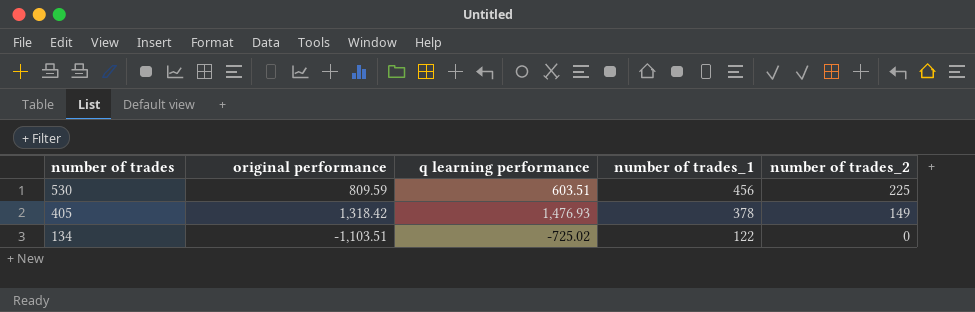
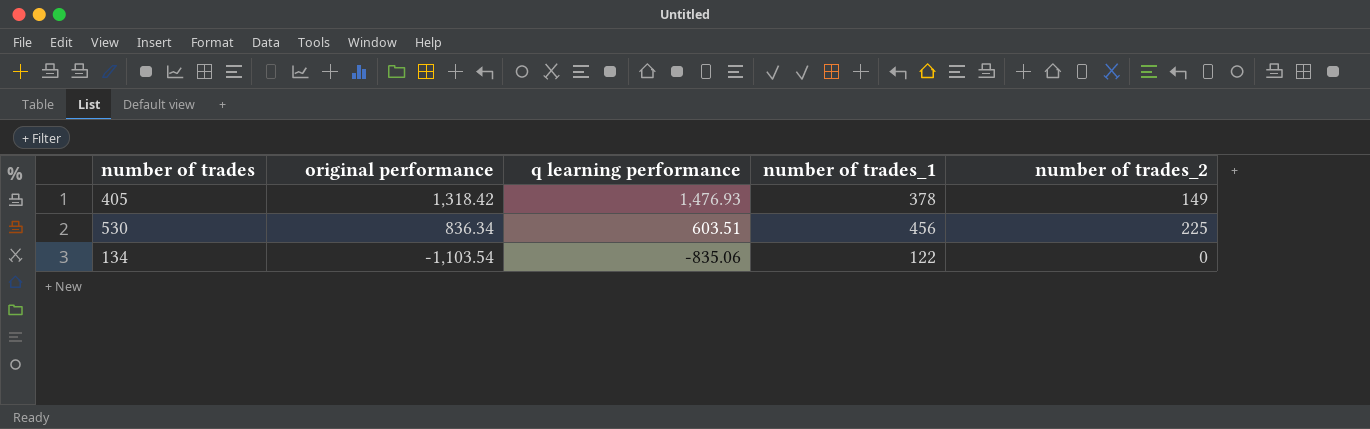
row order: number of trades descending -> original performance descending
530 | original performance: 809.59 -> 836.34
134 | original performance: -1,103.51 -> -1,103.54
134 | q learning performance: -725.02 -> -835.06

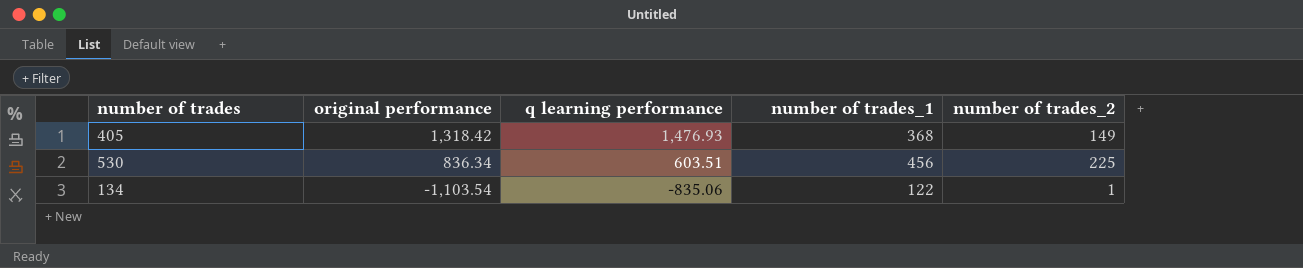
405 | number of trades_1: 378 -> 368
134 | number of trades_2: 0 -> 1

